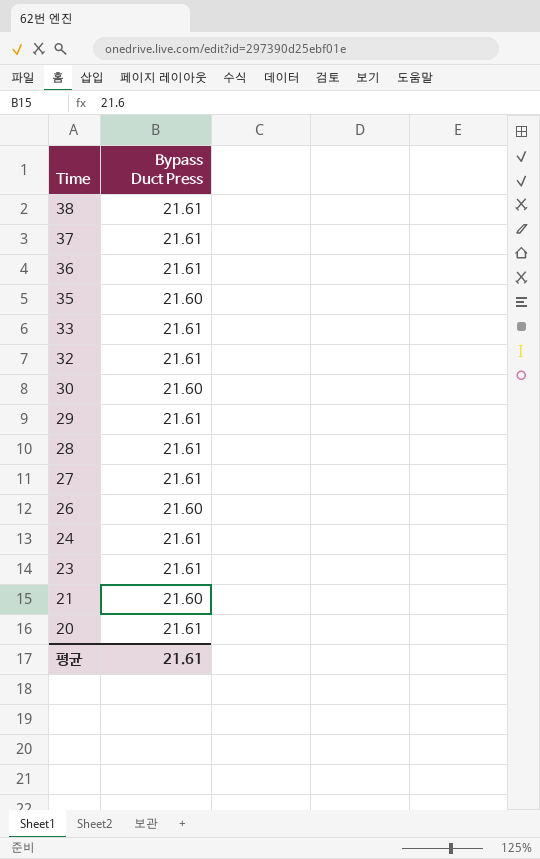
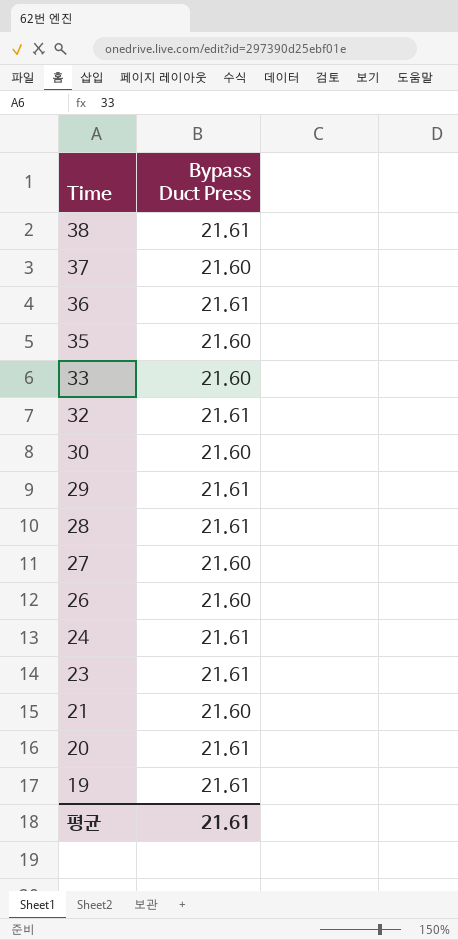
37 | Bypass Duct Press: 21.61 -> 21.60
33 | Bypass Duct Press: 21.61 -> 21.60
27 | Bypass Duct Press: 21.61 -> 21.60
row 19: none -> 21.61

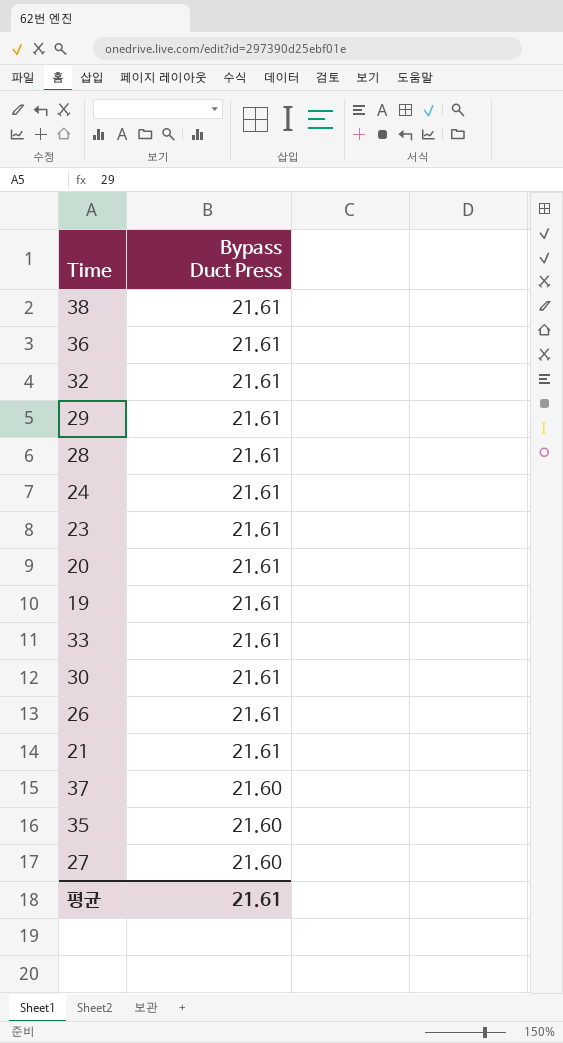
row order: Time descending -> Bypass Duct Press descending
33 | Bypass Duct Press: 21.60 -> 21.61
30 | Bypass Duct Press: 21.60 -> 21.61
26 | Bypass Duct Press: 21.60 -> 21.61
21 | Bypass Duct Press: 21.60 -> 21.61

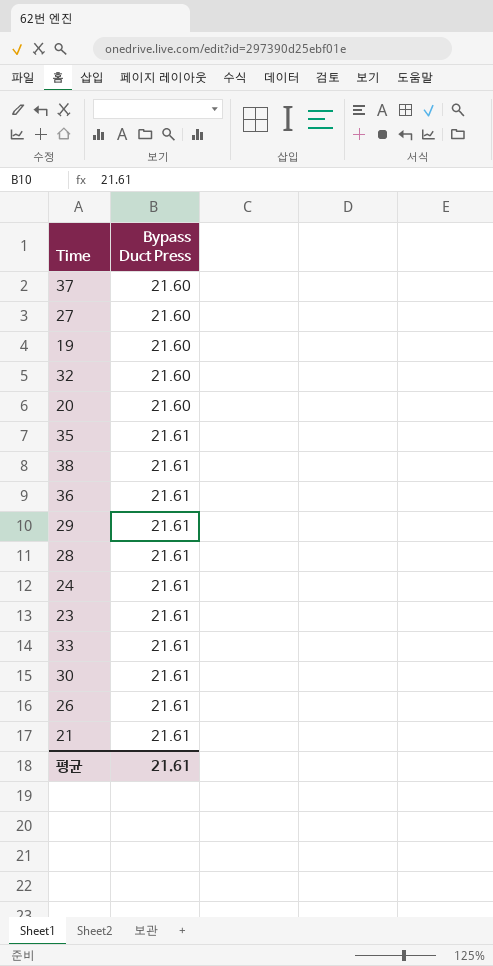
row order: Bypass Duct Press descending -> Bypass Duct Press ascending
19 | Bypass Duct Press: 21.61 -> 21.60
32 | Bypass Duct Press: 21.61 -> 21.60
20 | Bypass Duct Press: 21.61 -> 21.60
35 | Bypass Duct Press: 21.60 -> 21.61

